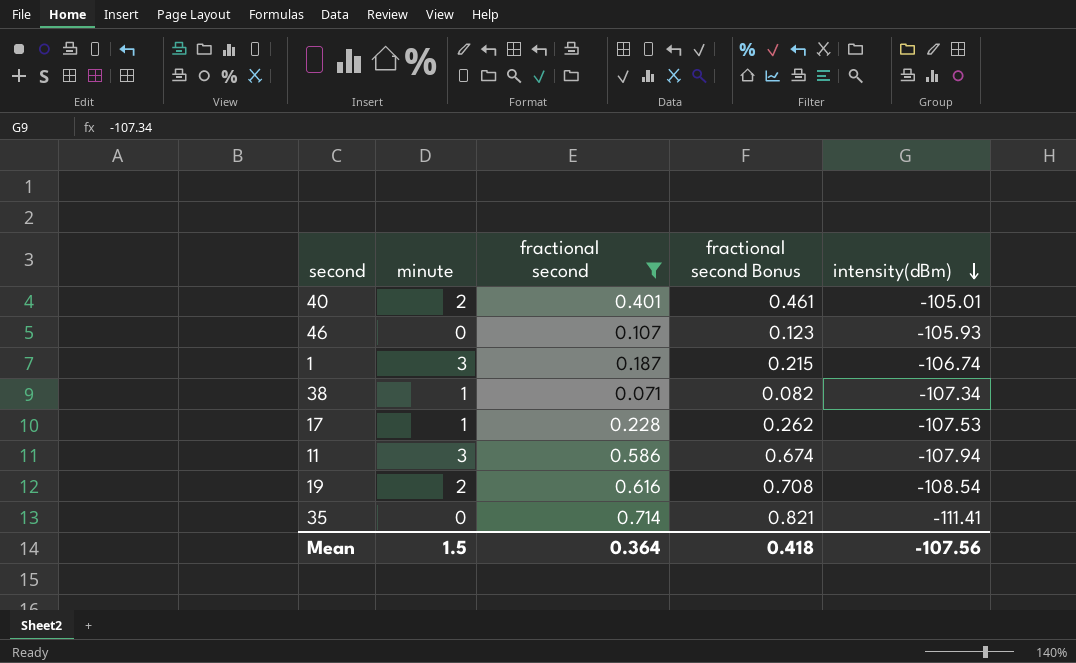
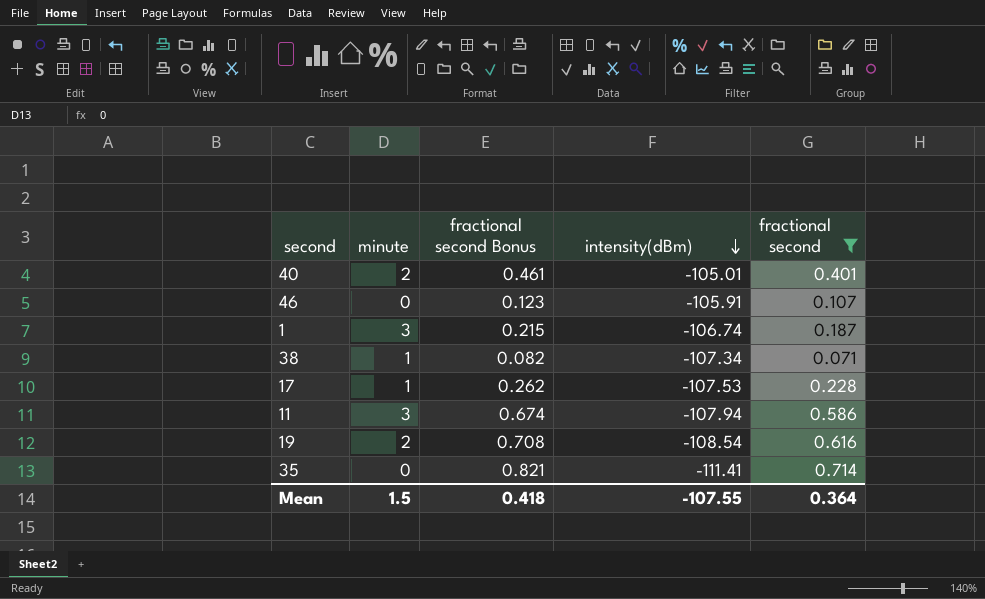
column fractional second | position: 3 -> 5
46 | intensity(dBm): -105.93 -> -105.91
Mean | intensity(dBm): -107.56 -> -107.55

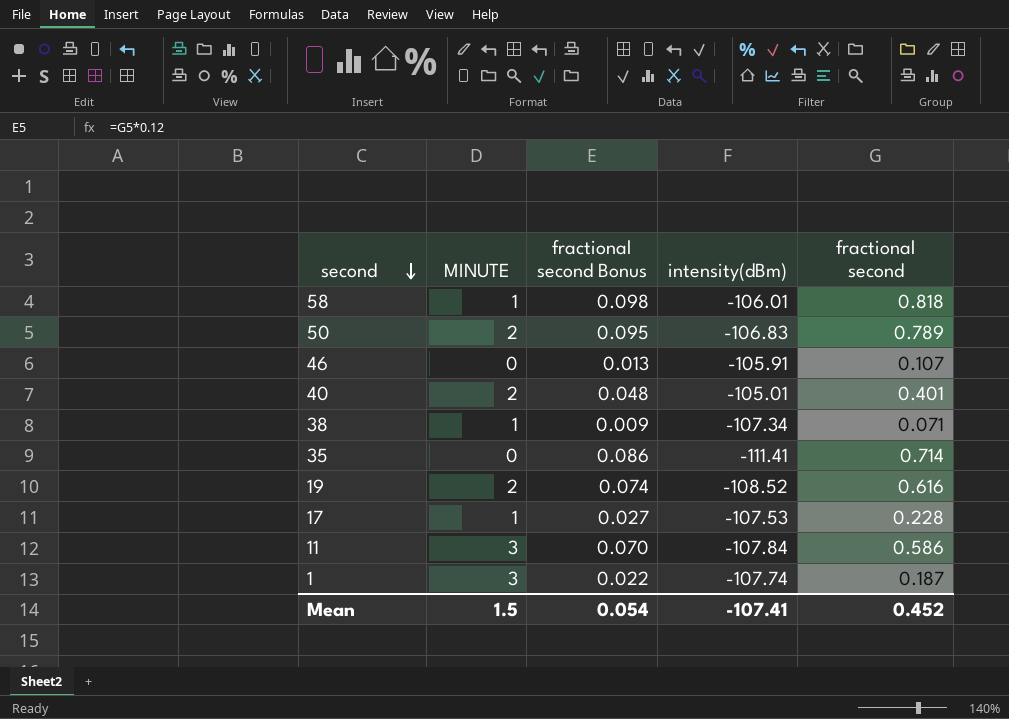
filter: fractional second <= 0.714 -> none
row order: intensity(dBm) descending -> second descending
column name: minute -> MINUTE
column fractional second Bonus | formula: [fractional second] * 1.15 -> [fractional second] * 0.12
19 | intensity(dBm): -108.54 -> -108.52
11 | intensity(dBm): -107.94 -> -107.84
1 | intensity(dBm): -106.74 -> -107.74
Mean | fractional second Bonus: 0.418 -> 0.054
Mean | intensity(dBm): -107.55 -> -107.41
Mean | fractional second: 0.364 -> 0.452

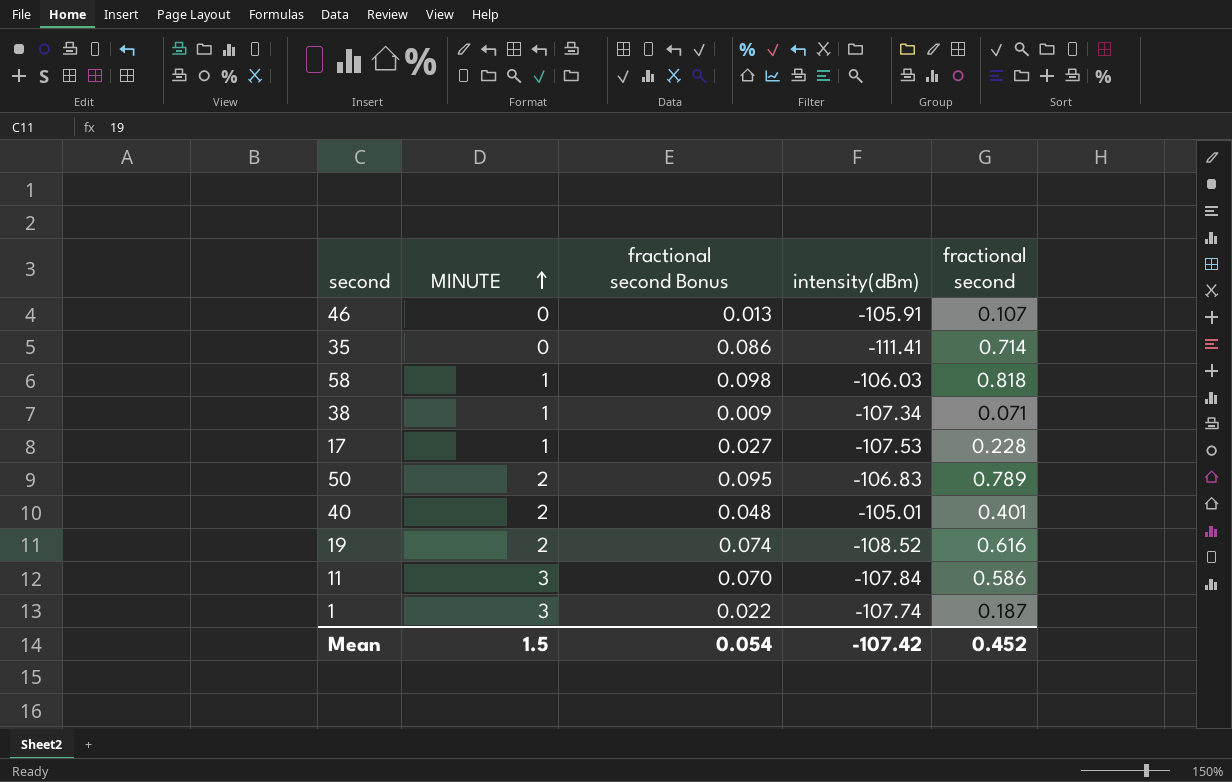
row order: second descending -> MINUTE ascending
58 | intensity(dBm): -106.01 -> -106.03
Mean | intensity(dBm): -107.41 -> -107.42

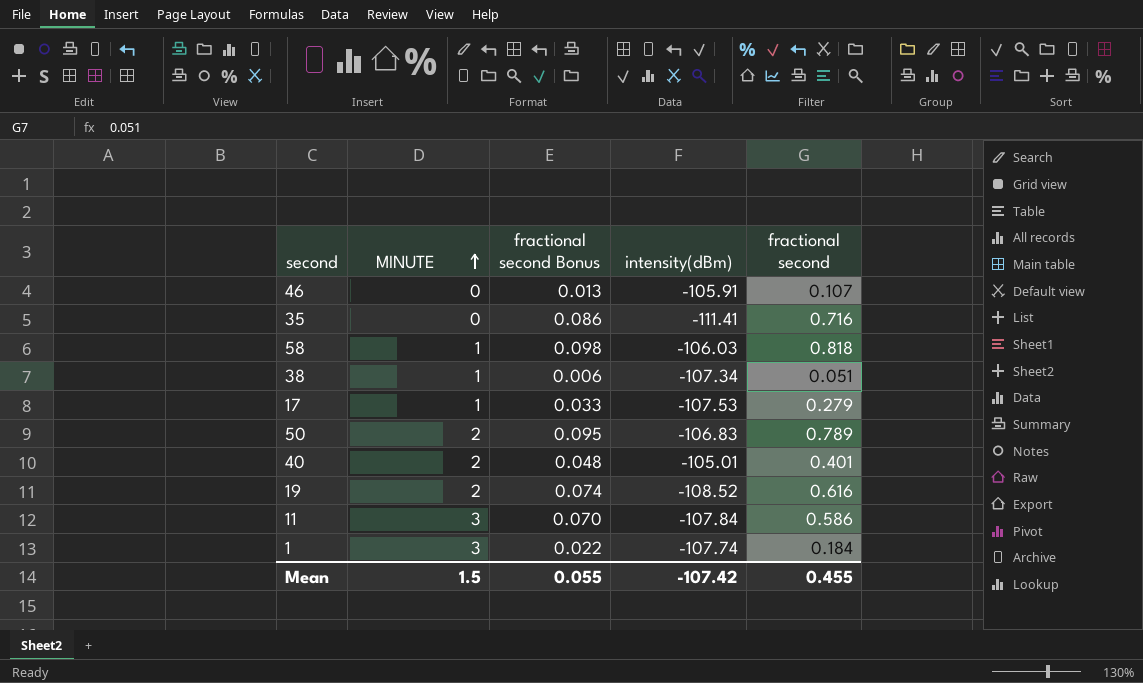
35 | fractional second: 0.714 -> 0.716
38 | fractional second Bonus: 0.009 -> 0.006
38 | fractional second: 0.071 -> 0.051
17 | fractional second Bonus: 0.027 -> 0.033
17 | fractional second: 0.228 -> 0.279
1 | fractional second: 0.187 -> 0.184
Mean | fractional second Bonus: 0.054 -> 0.055
Mean | fractional second: 0.452 -> 0.455

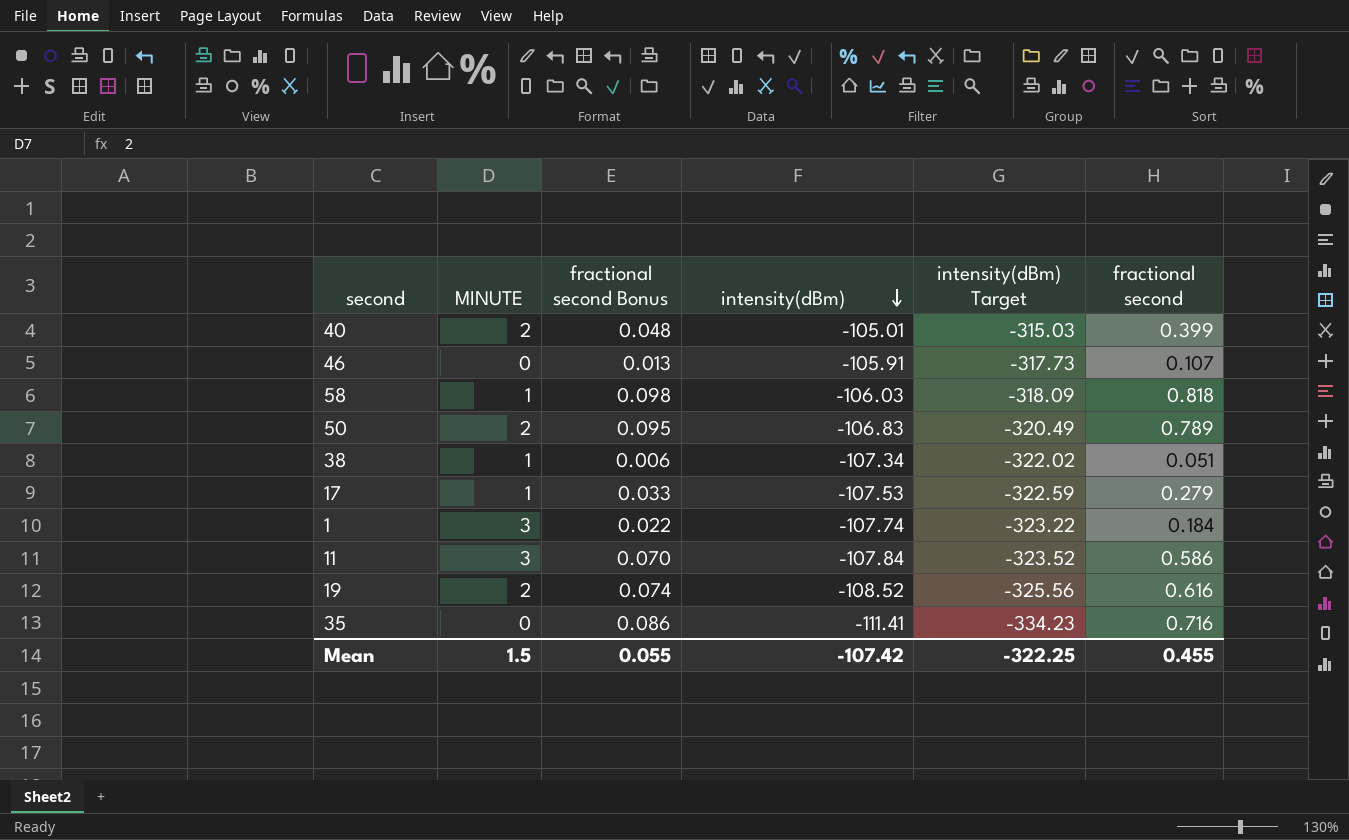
row order: MINUTE ascending -> intensity(dBm) descending
column intensity(dBm) Target | formula: none -> [intensity(dBm)] * 3
40 | fractional second: 0.401 -> 0.399

